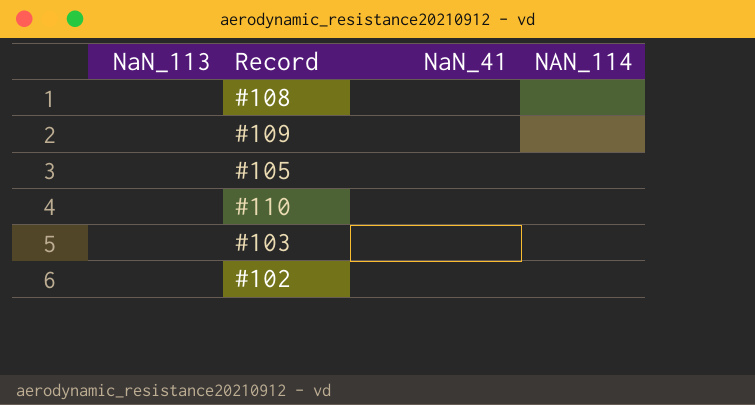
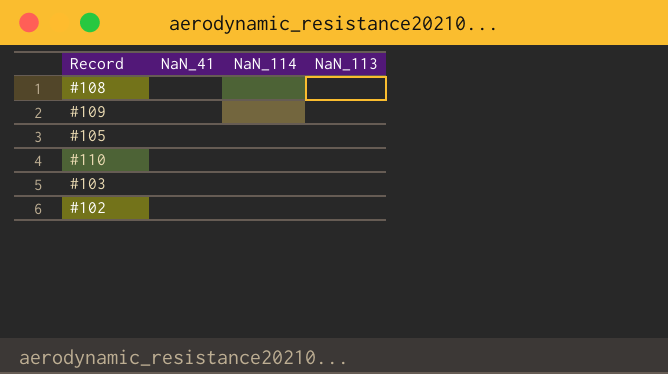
column name: NAN_114 -> NaN_114
column NaN_113 | position: 1 -> 4

